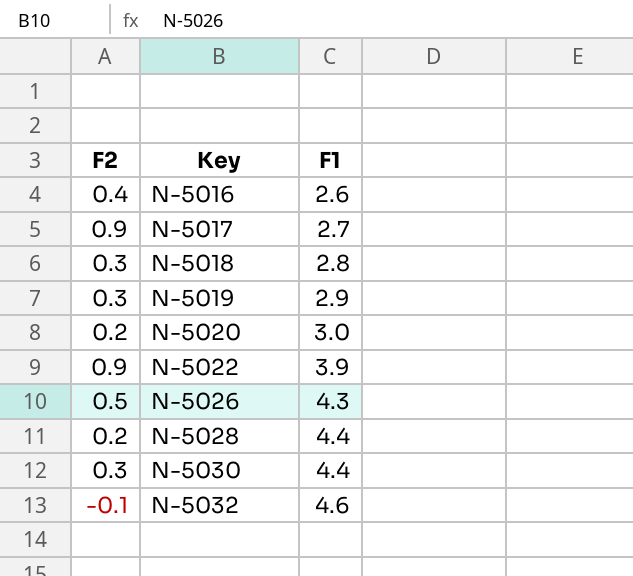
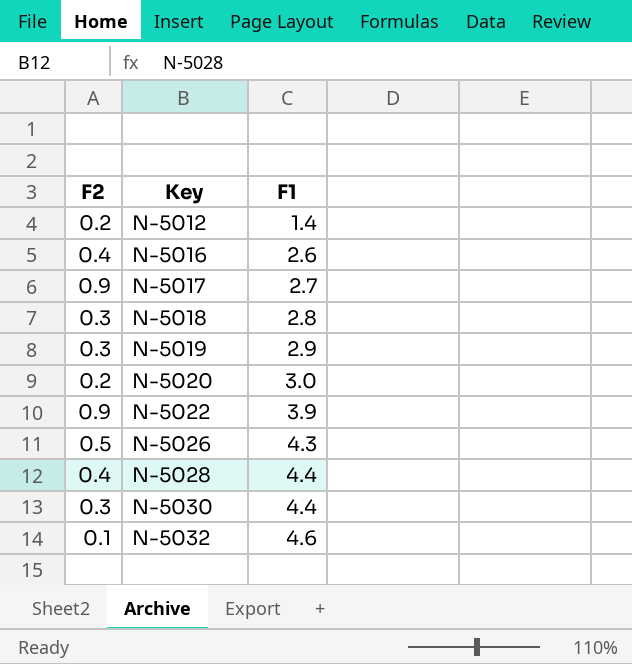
row N-5012: none -> 0.2 | 1.4
N-5028 | F2: 0.2 -> 0.4
N-5032 | F2: -0.1 -> 0.1

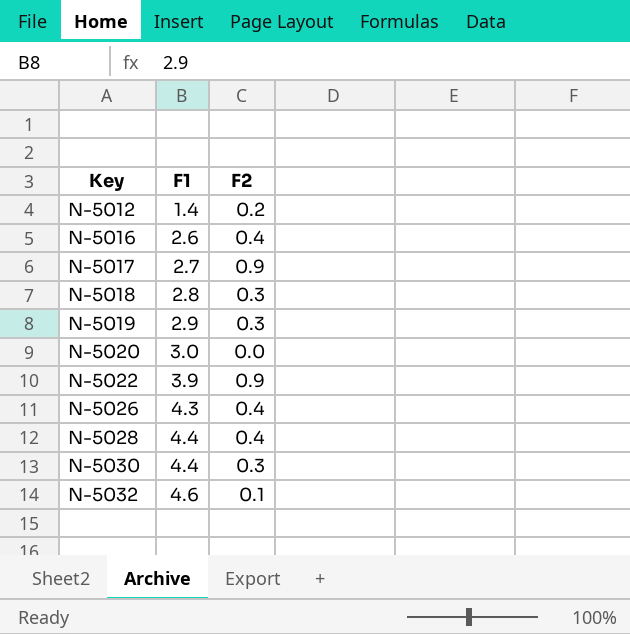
column F2 | position: 1 -> 3
N-5020 | F2: 0.2 -> 0.0
N-5026 | F2: 0.5 -> 0.4

